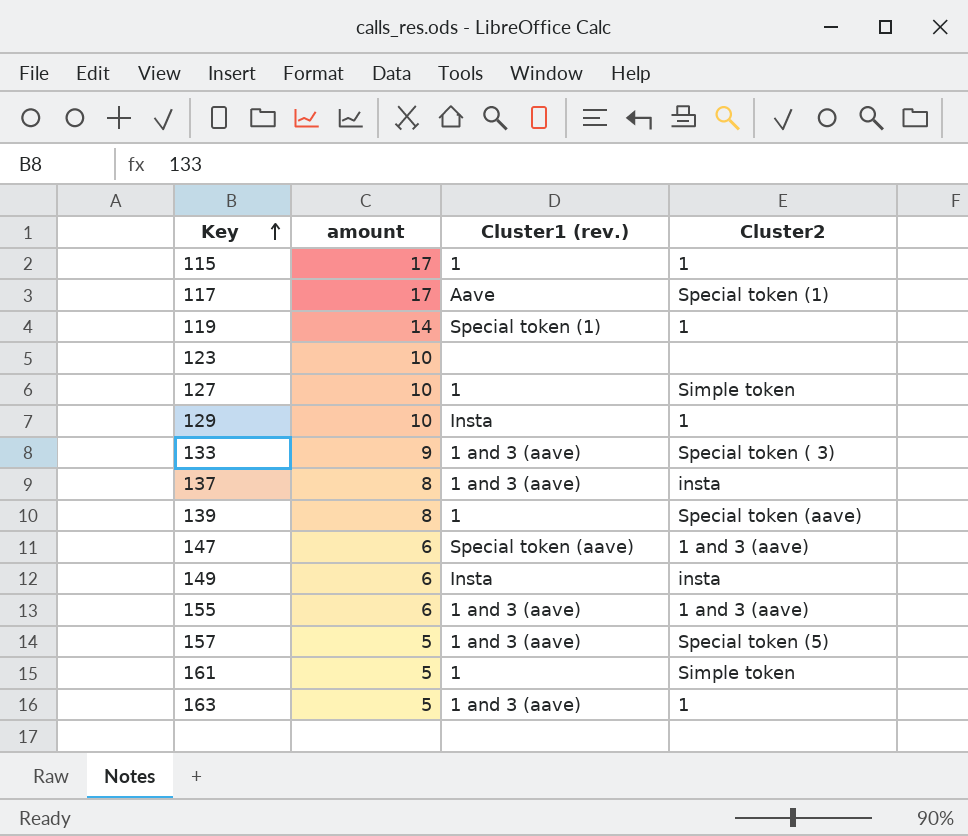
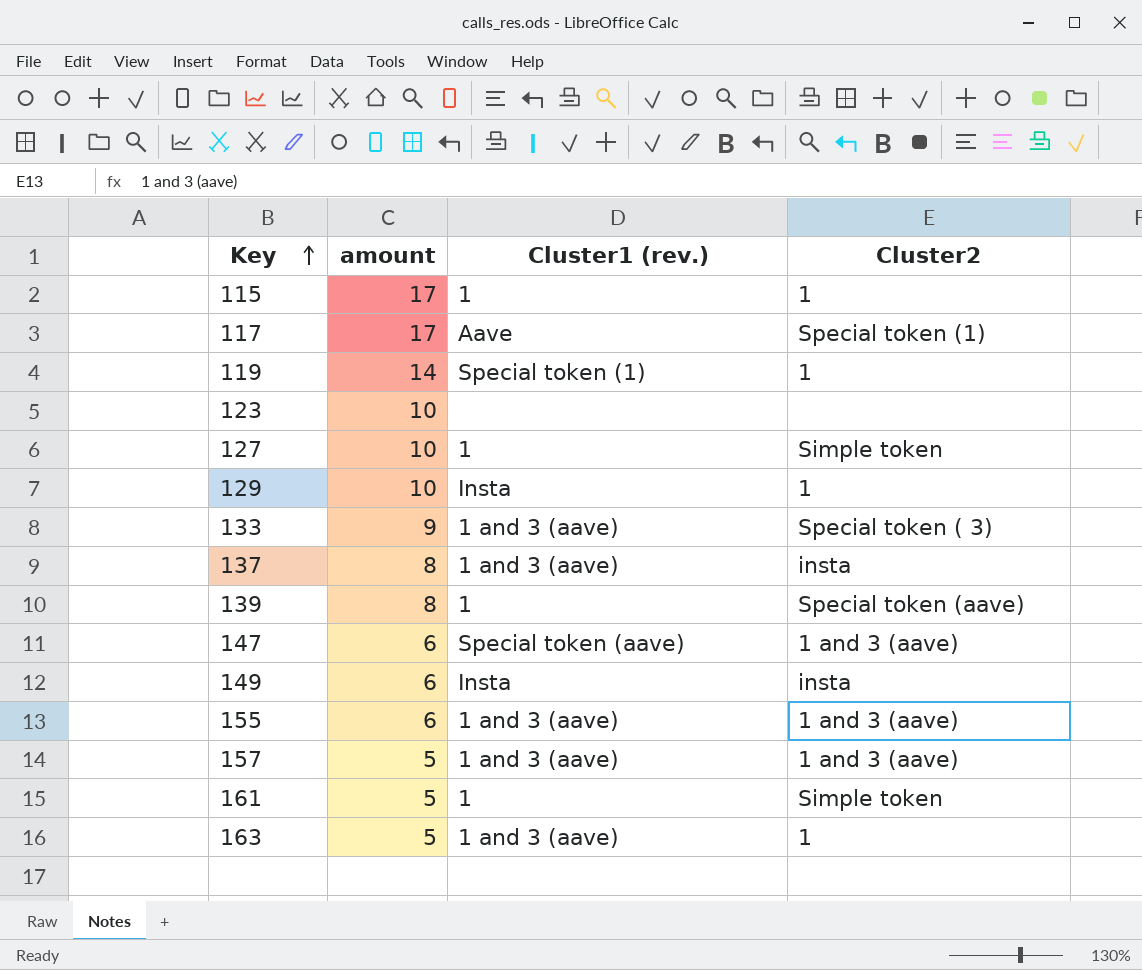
157 | Cluster2: Special token (5) -> 1 and 3 (aave)

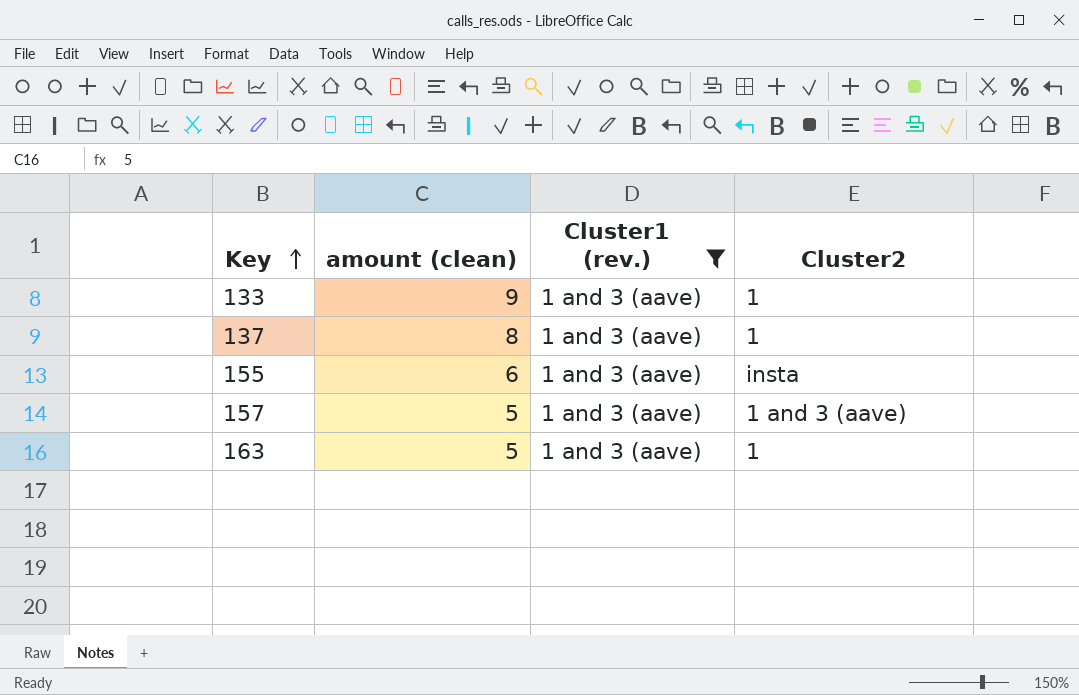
filter: none -> Cluster1 (rev.) = 1 and 3 (aave)
column name: amount -> amount (clean)
133 | Cluster2: Special token ( 3) -> 1
137 | Cluster2: insta -> 1
155 | Cluster2: 1 and 3 (aave) -> insta

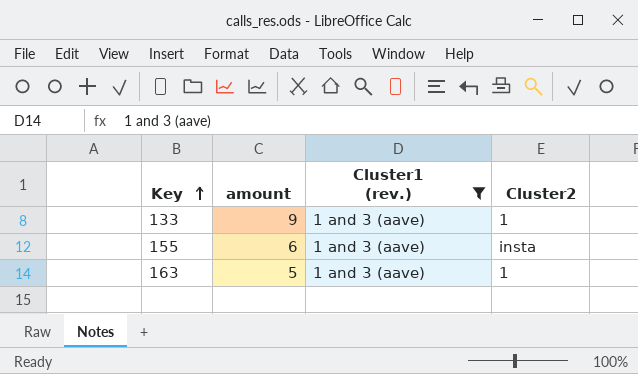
column name: amount (clean) -> amount
row 137: 8 | 1 and 3 (aave) | 1 -> none
row 157: 5 | 1 and 3 (aave) | 1 and 3 (aave) -> none

